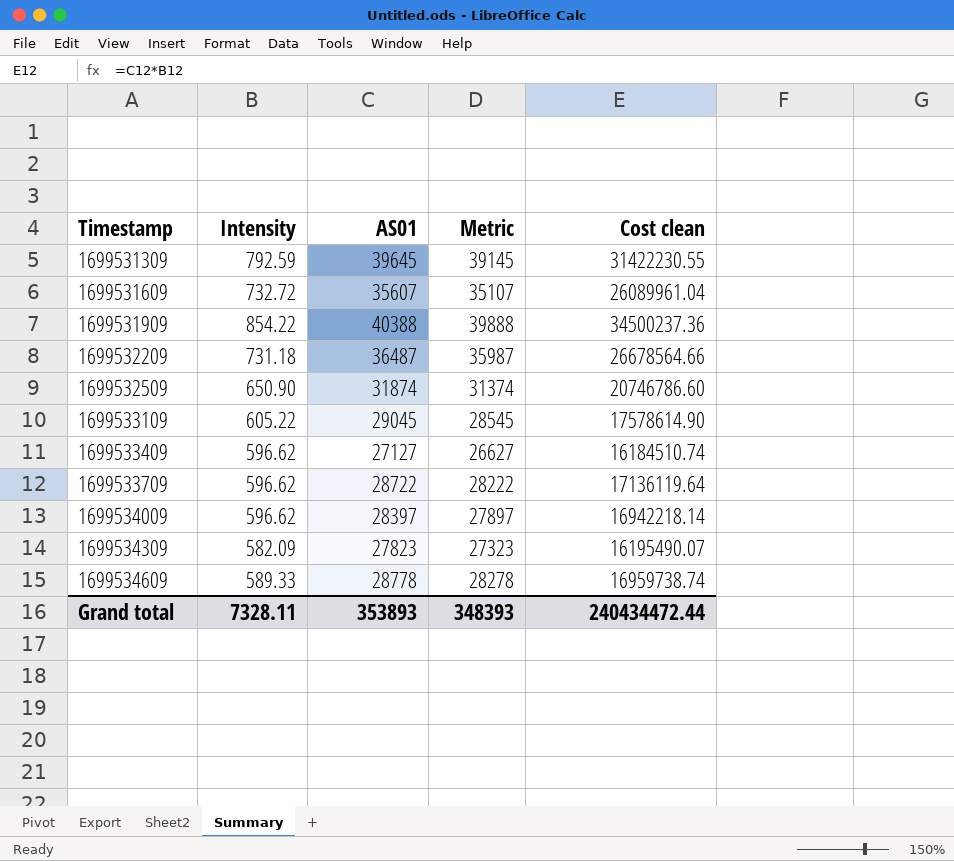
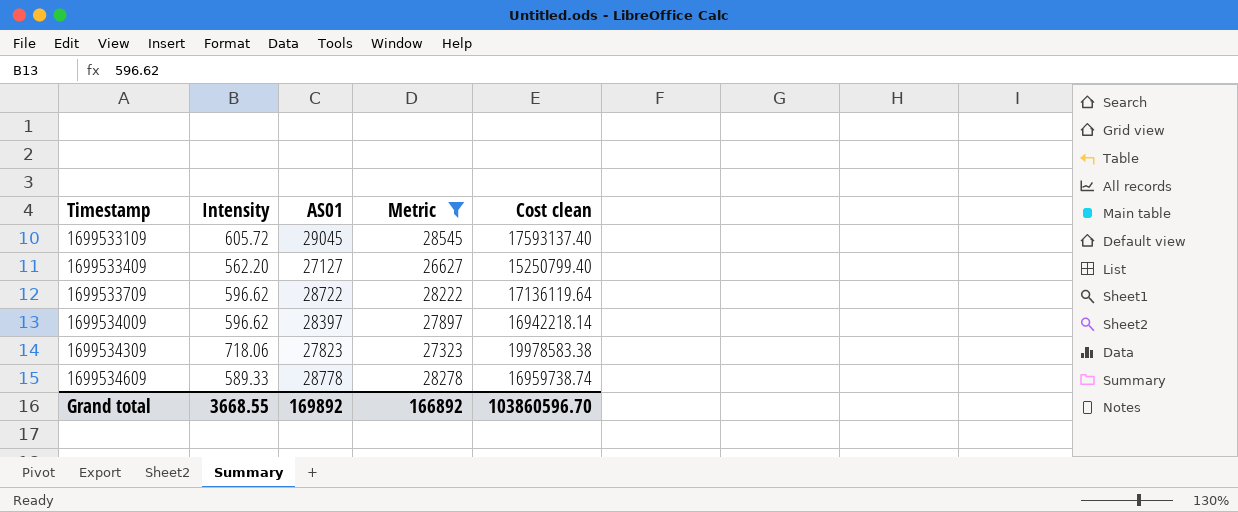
filter: none -> Metric <= 28545
1699533109 | Intensity: 605.22 -> 605.72
1699533109 | Cost clean: 17578614.90 -> 17593137.40
1699533409 | Intensity: 596.62 -> 562.20
1699533409 | Cost clean: 16184510.74 -> 15250799.40
1699534309 | Intensity: 582.09 -> 718.06
1699534309 | Cost clean: 16195490.07 -> 19978583.38
Grand total | Intensity: 7328.11 -> 3668.55
Grand total | AS01: 353893 -> 169892
Grand total | Metric: 348393 -> 166892
Grand total | Cost clean: 240434472.44 -> 103860596.70

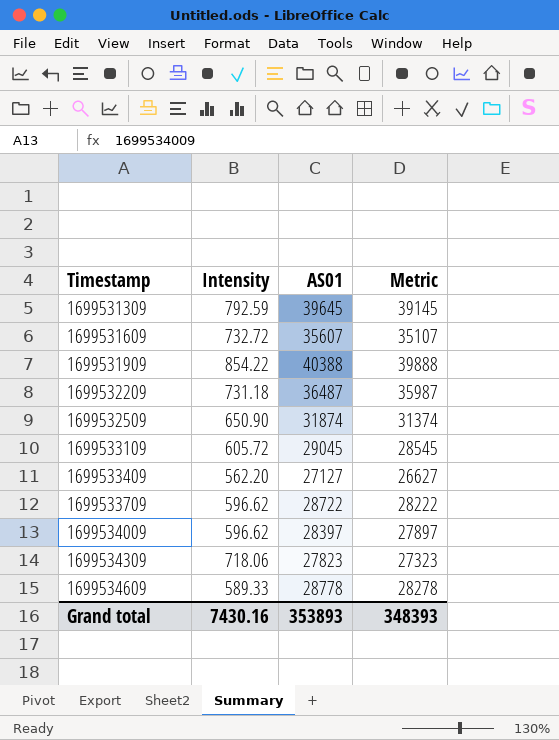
filter: Metric <= 28545 -> none
column Cost clean | formula: [Intensity] * [AS01] -> none
Grand total | Intensity: 3668.55 -> 7430.16
Grand total | AS01: 169892 -> 353893
Grand total | Metric: 166892 -> 348393

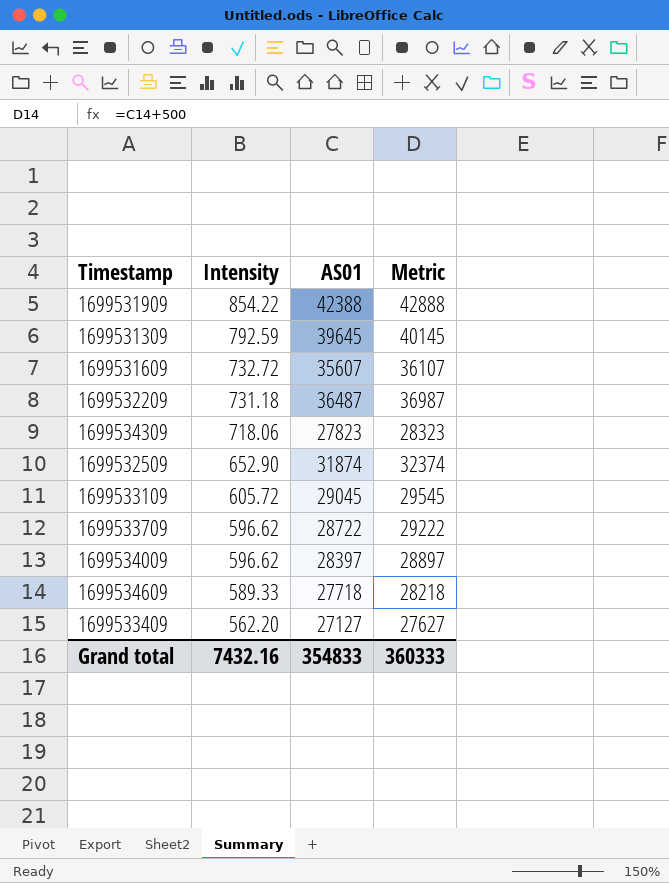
row order: Timestamp ascending -> Intensity descending
column Metric | formula: [AS01] - 500 -> [AS01] + 500
1699531909 | AS01: 40388 -> 42388
1699532509 | Intensity: 650.90 -> 652.90
1699534609 | AS01: 28778 -> 27718
Grand total | Intensity: 7430.16 -> 7432.16
Grand total | AS01: 353893 -> 354833
Grand total | Metric: 348393 -> 360333

